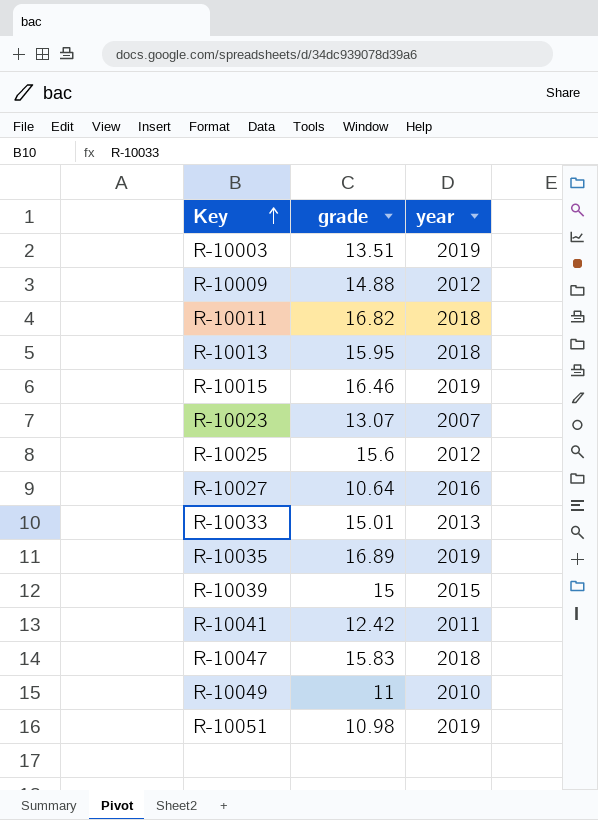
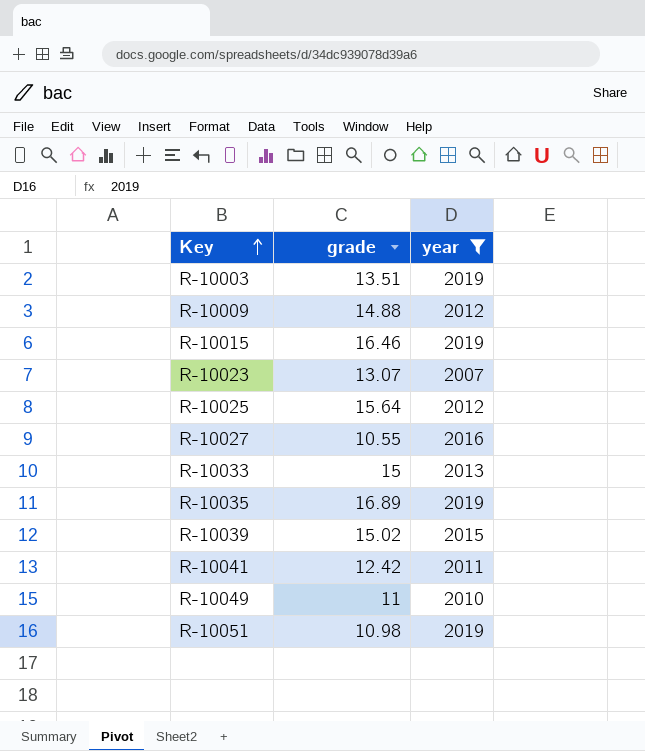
filter: none -> year != 2018
R-10025 | grade: 15.6 -> 15.64
R-10027 | grade: 10.64 -> 10.55
R-10033 | grade: 15.01 -> 15
R-10039 | grade: 15 -> 15.02

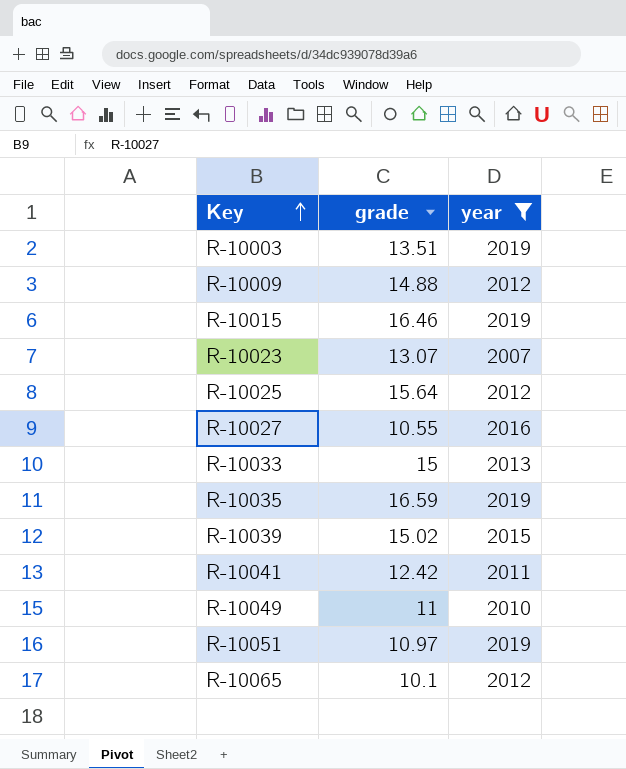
R-10035 | grade: 16.89 -> 16.59
R-10051 | grade: 10.98 -> 10.97
row R-10065: none -> 10.1 | 2012

